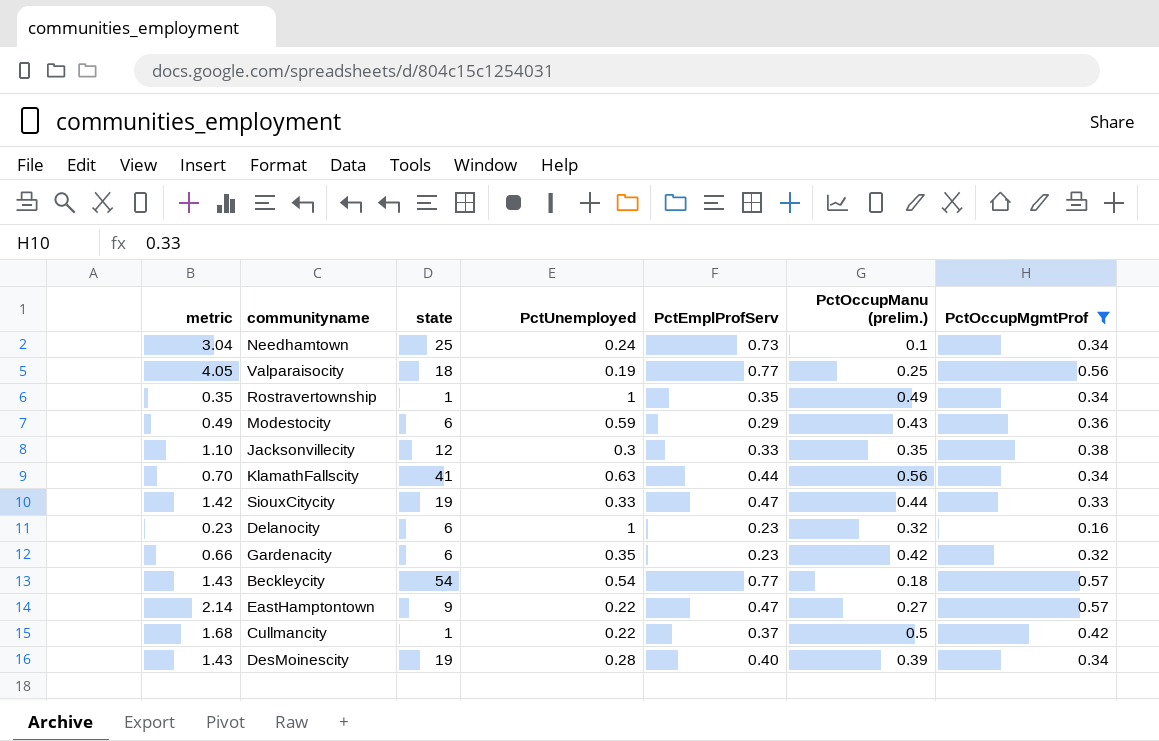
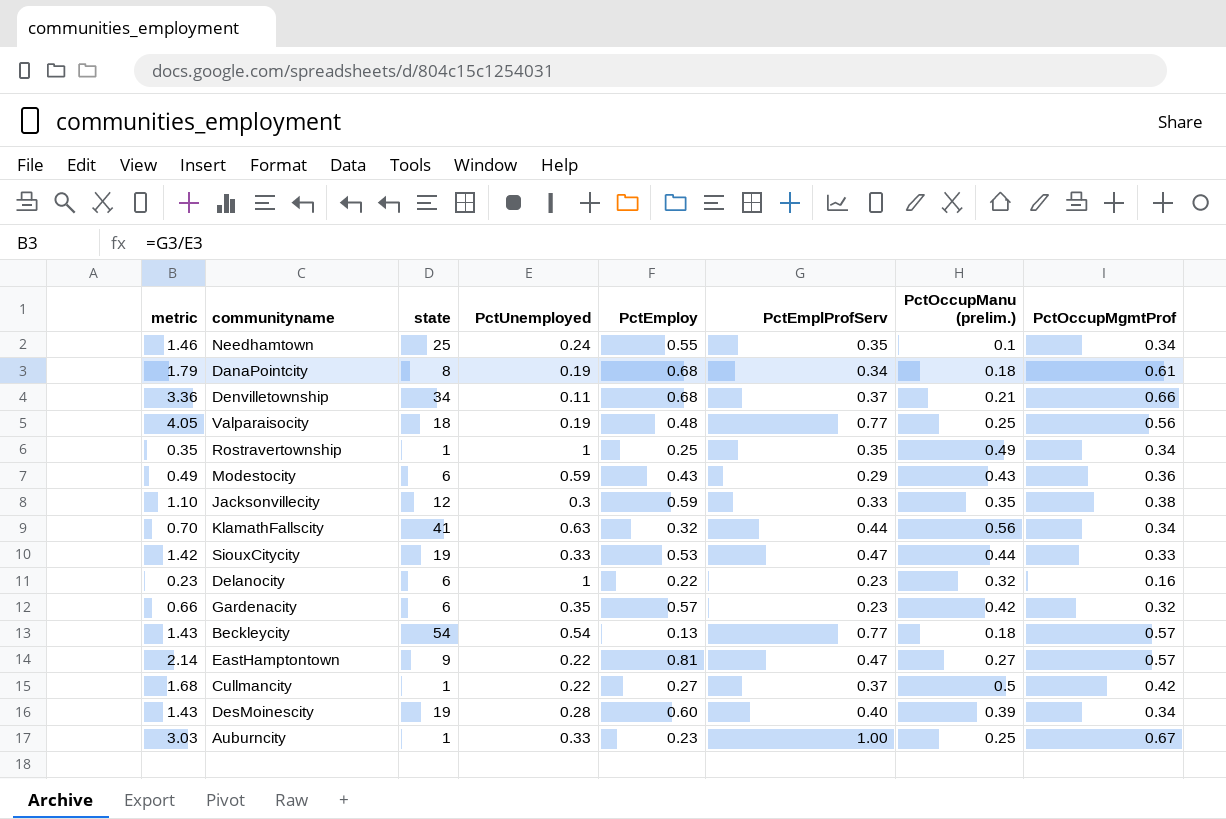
filter: PctOccupMgmtProf <= 0.57 -> none
column PctEmploy | position: none -> 5
Needhamtown | metric: 3.04 -> 1.46
Needhamtown | PctEmplProfServ: 0.73 -> 0.35

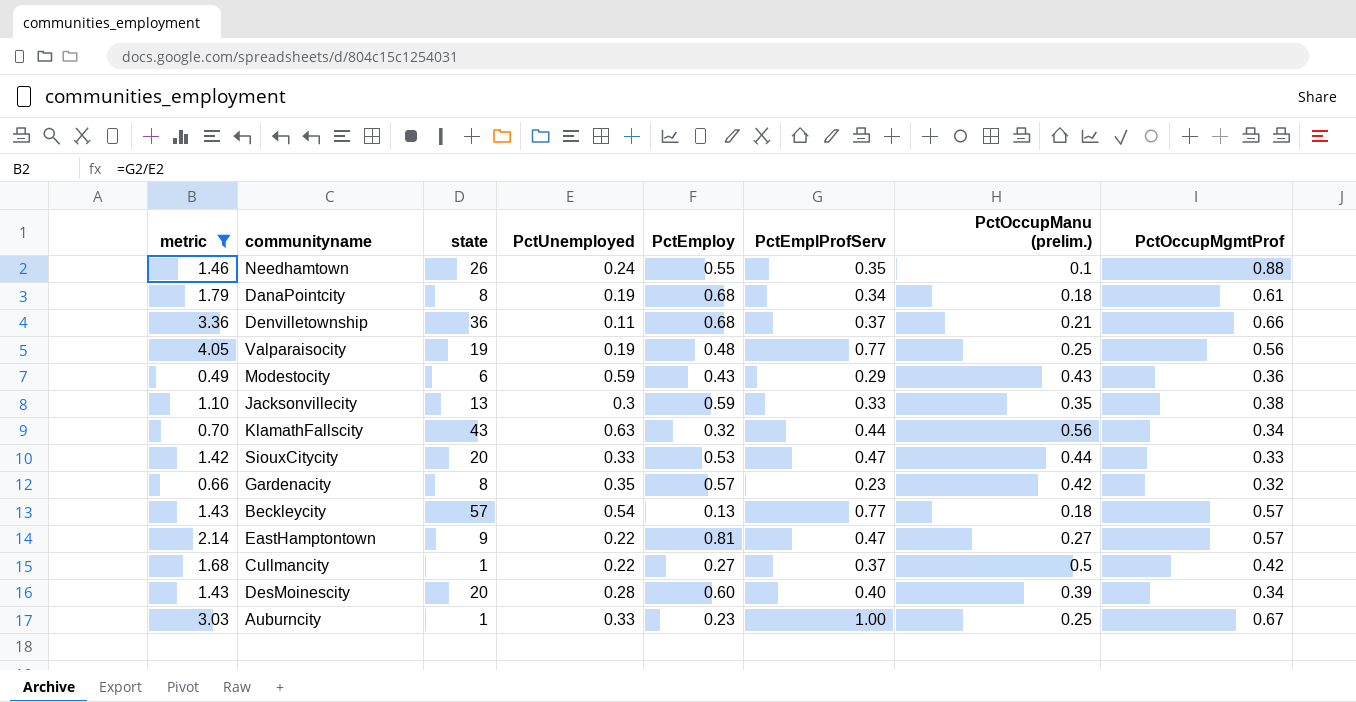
filter: none -> metric >= 0.49
Needhamtown | state: 25 -> 26
Needhamtown | PctOccupMgmtProf: 0.34 -> 0.88
Denvilletownship | state: 34 -> 36
Valparaisocity | state: 18 -> 19
Jacksonvillecity | state: 12 -> 13
KlamathFallscity | state: 41 -> 43
SiouxCitycity | state: 19 -> 20
Gardenacity | state: 6 -> 8
Beckleycity | state: 54 -> 57
DesMoinescity | state: 19 -> 20

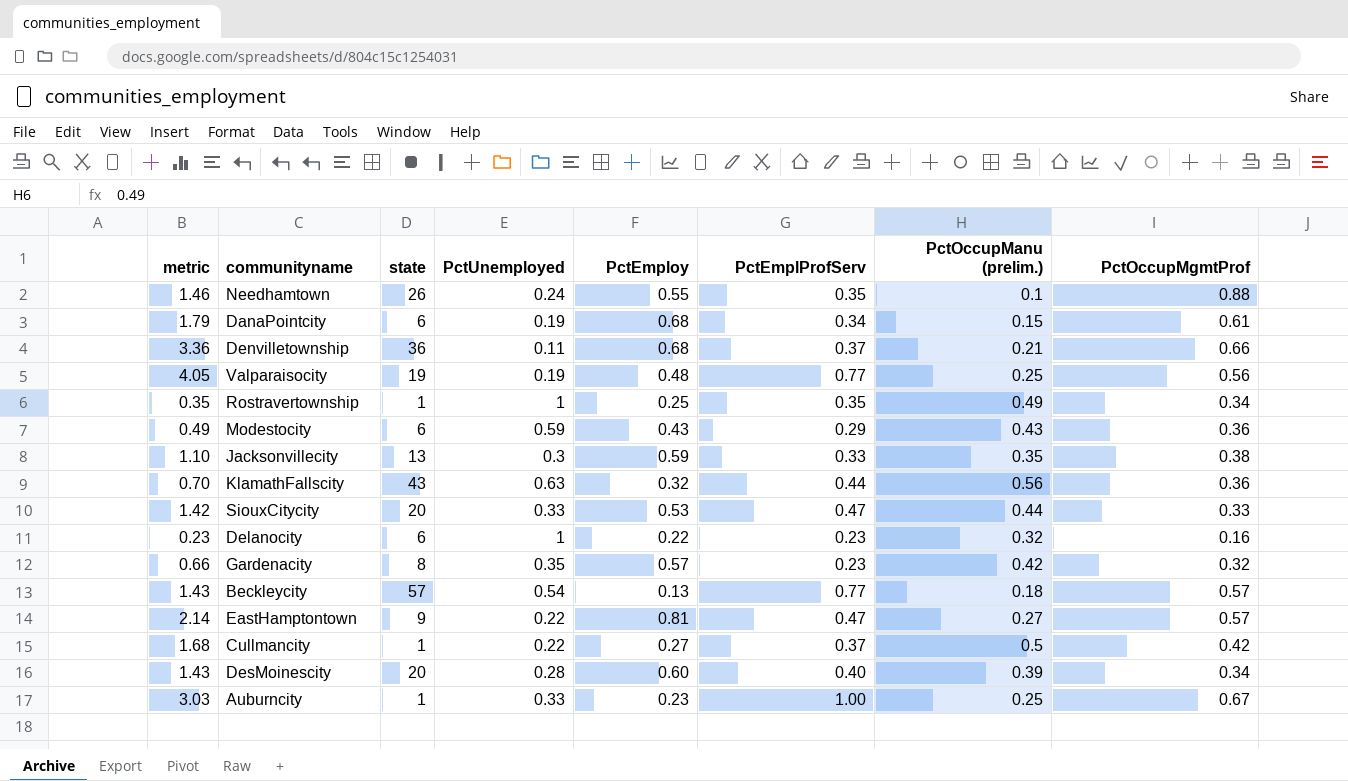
filter: metric >= 0.49 -> none
DanaPointcity | state: 8 -> 6
DanaPointcity | PctOccupManu (prelim.): 0.18 -> 0.15
KlamathFallscity | PctOccupMgmtProf: 0.34 -> 0.36

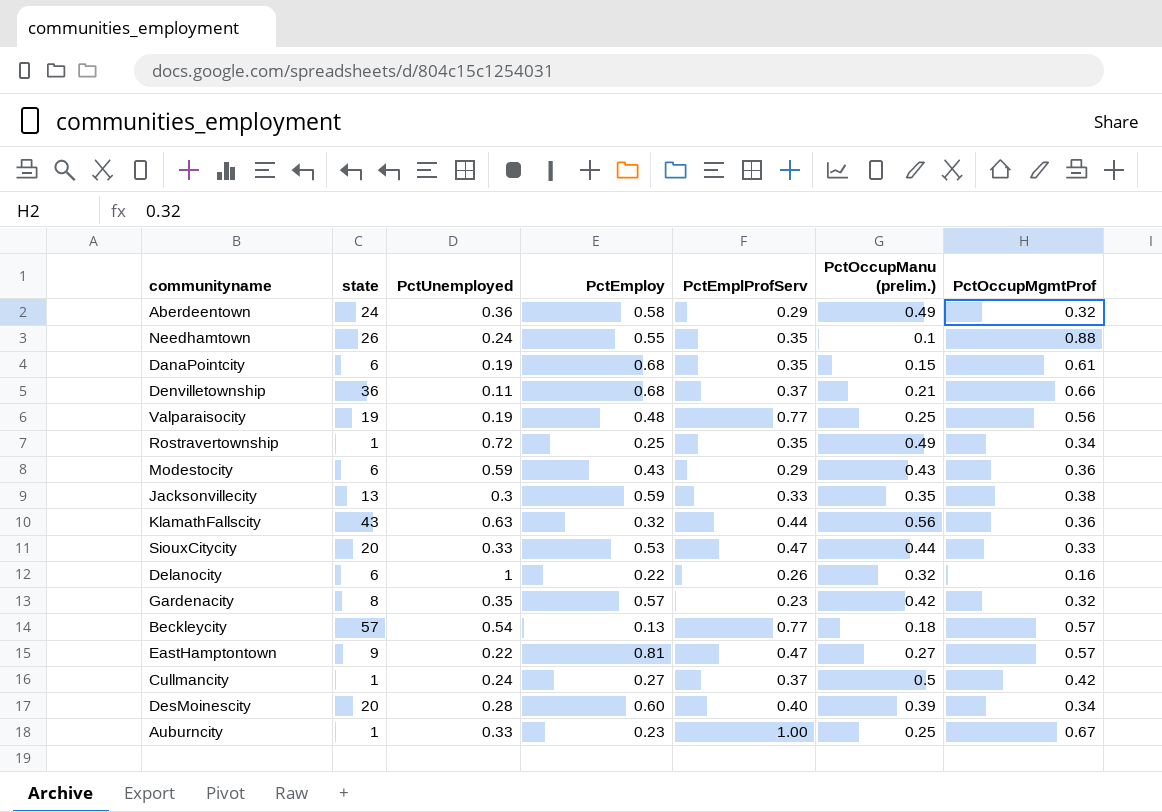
column metric | formula: [PctEmplProfServ] / [PctUnemployed] -> none
row Aberdeentown: none -> 24 | 0.36 | 0.58 | 0.29 | 0.49 | 0.32
DanaPointcity | PctEmplProfServ: 0.34 -> 0.35
Rostravertownship | PctUnemployed: 1 -> 0.72
Delanocity | PctEmplProfServ: 0.23 -> 0.26
Cullmancity | PctUnemployed: 0.22 -> 0.24

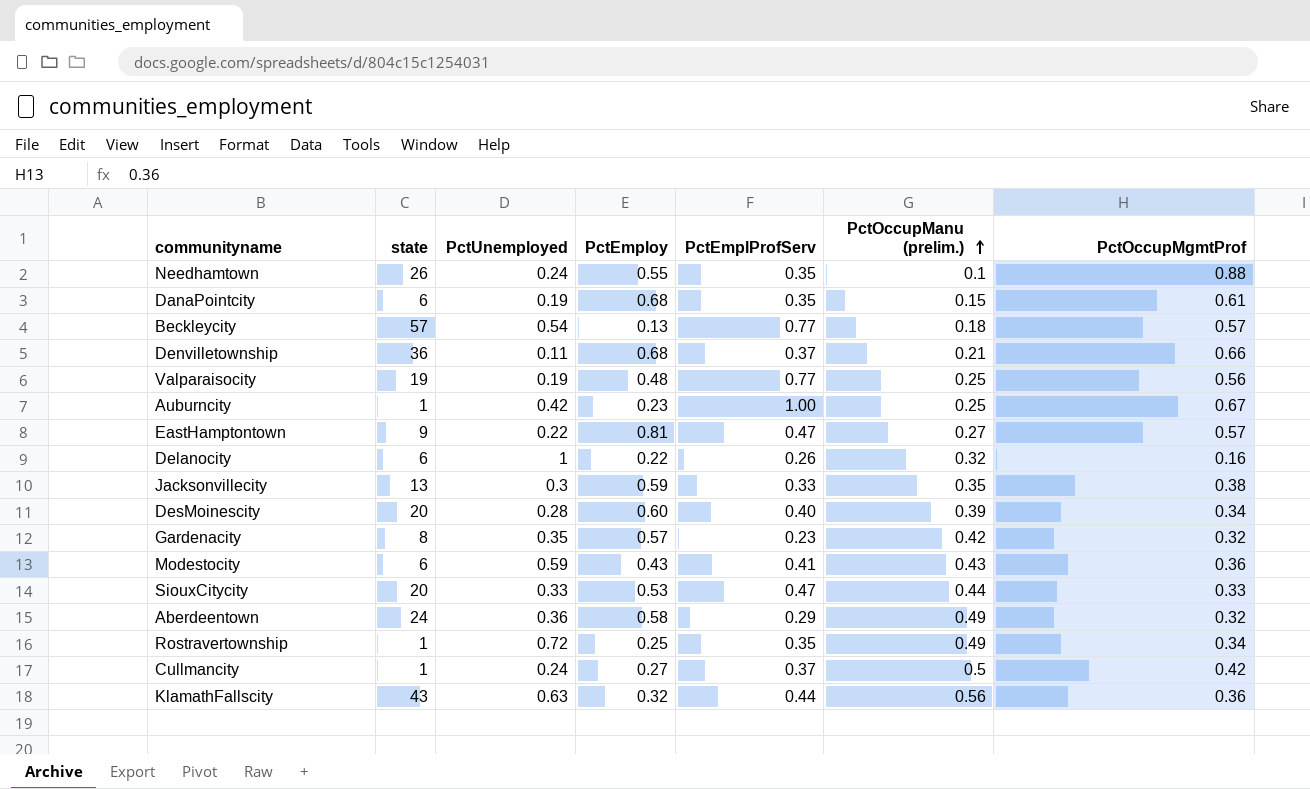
row order: none -> PctOccupManu (prelim.) ascending
Auburncity | PctUnemployed: 0.33 -> 0.42
Modestocity | PctEmplProfServ: 0.29 -> 0.41

